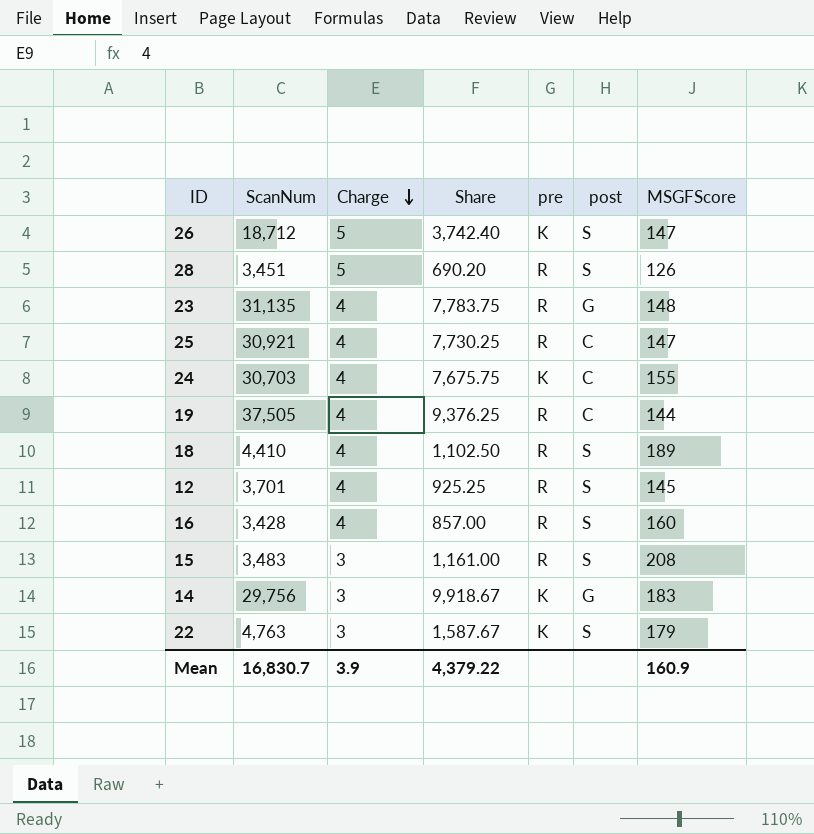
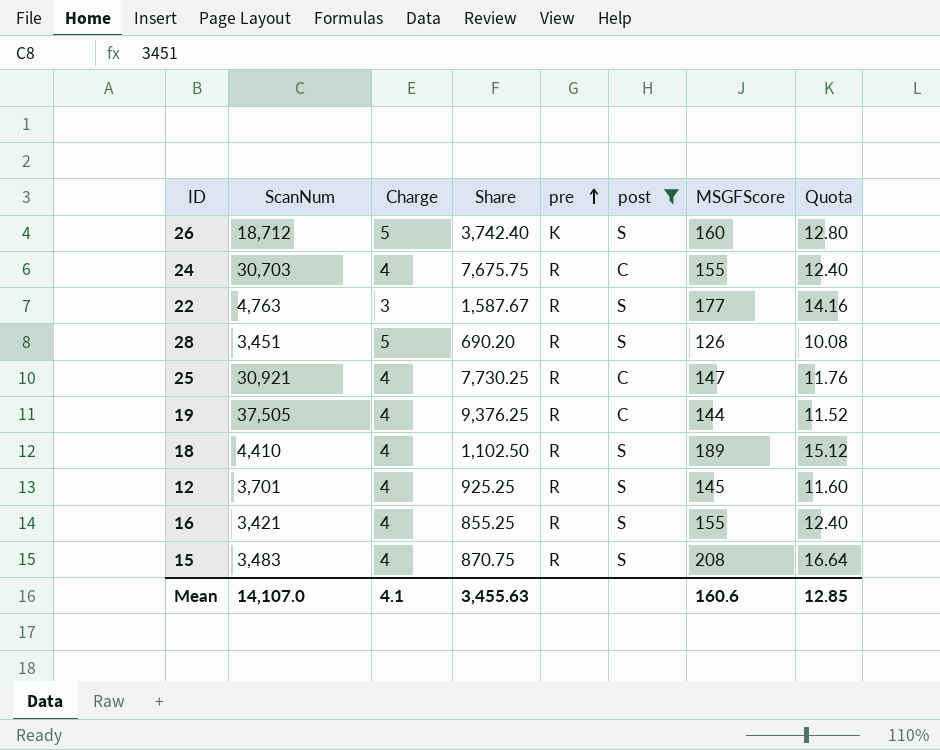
filter: none -> post != G
row order: Charge descending -> pre ascending
column Quota | formula: none -> [MSGFScore] * 0.08
26 | MSGFScore: 147 -> 160
24 | pre: K -> R
22 | pre: K -> R
22 | MSGFScore: 179 -> 177
16 | ScanNum: 3,428 -> 3,421
16 | Share: 857.00 -> 855.25
16 | MSGFScore: 160 -> 155
15 | Charge: 3 -> 4
15 | Share: 1,161.00 -> 870.75
Mean | ScanNum: 16,830.7 -> 14,107.0
Mean | Charge: 3.9 -> 4.1
Mean | Share: 4,379.22 -> 3,455.63
Mean | MSGFScore: 160.9 -> 160.6

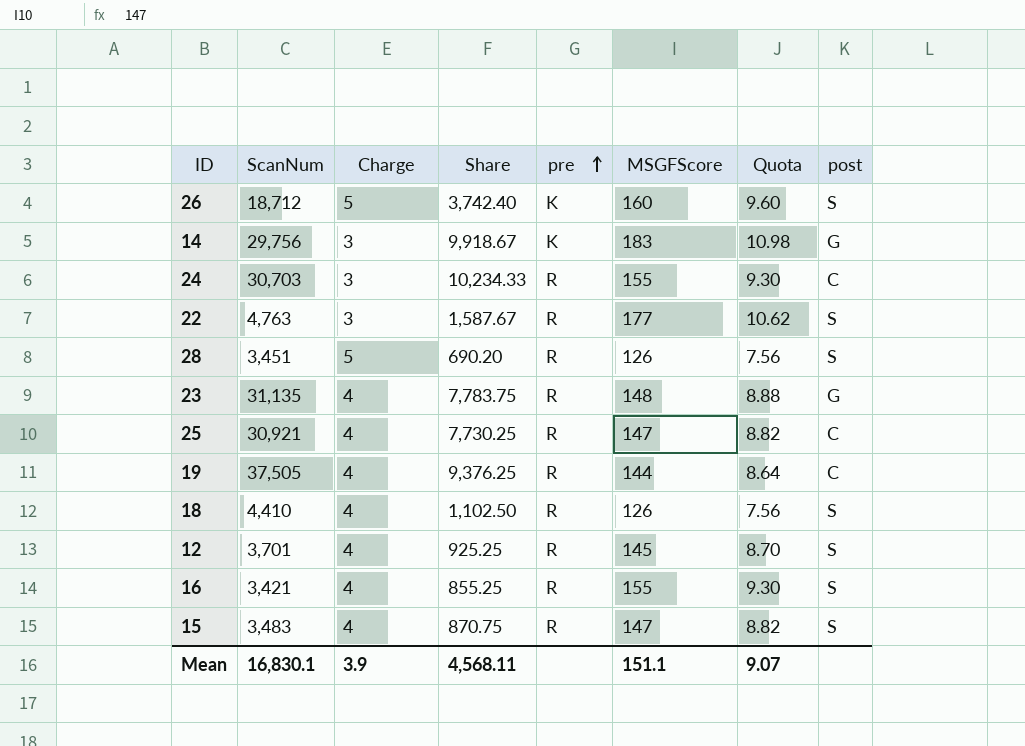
filter: post != G -> none
column Quota | formula: [MSGFScore] * 0.08 -> [MSGFScore] * 0.06
column post | position: 6 -> 8
24 | Charge: 4 -> 3
24 | Share: 7,675.75 -> 10,234.33
18 | MSGFScore: 189 -> 126
15 | MSGFScore: 208 -> 147
Mean | ScanNum: 14,107.0 -> 16,830.1
Mean | Charge: 4.1 -> 3.9
Mean | Share: 3,455.63 -> 4,568.11
Mean | MSGFScore: 160.6 -> 151.1
Mean | Quota: 12.85 -> 9.07

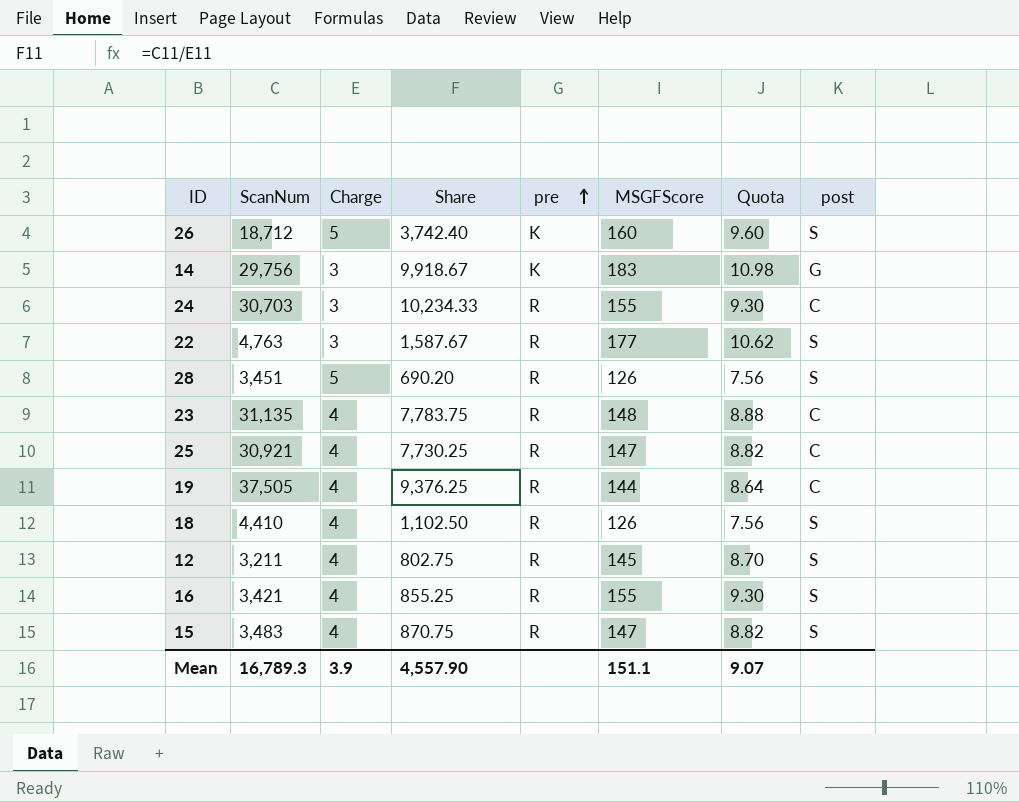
23 | post: G -> C
12 | ScanNum: 3,701 -> 3,211
12 | Share: 925.25 -> 802.75
Mean | ScanNum: 16,830.1 -> 16,789.3
Mean | Share: 4,568.11 -> 4,557.90

